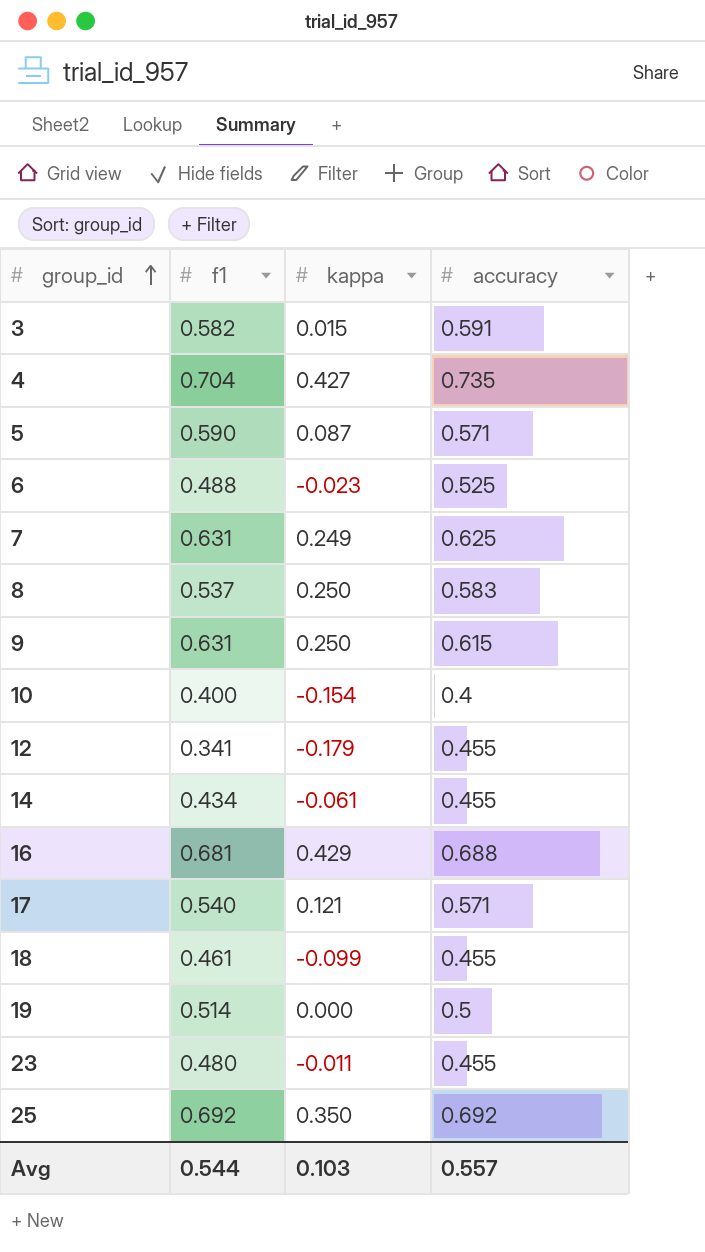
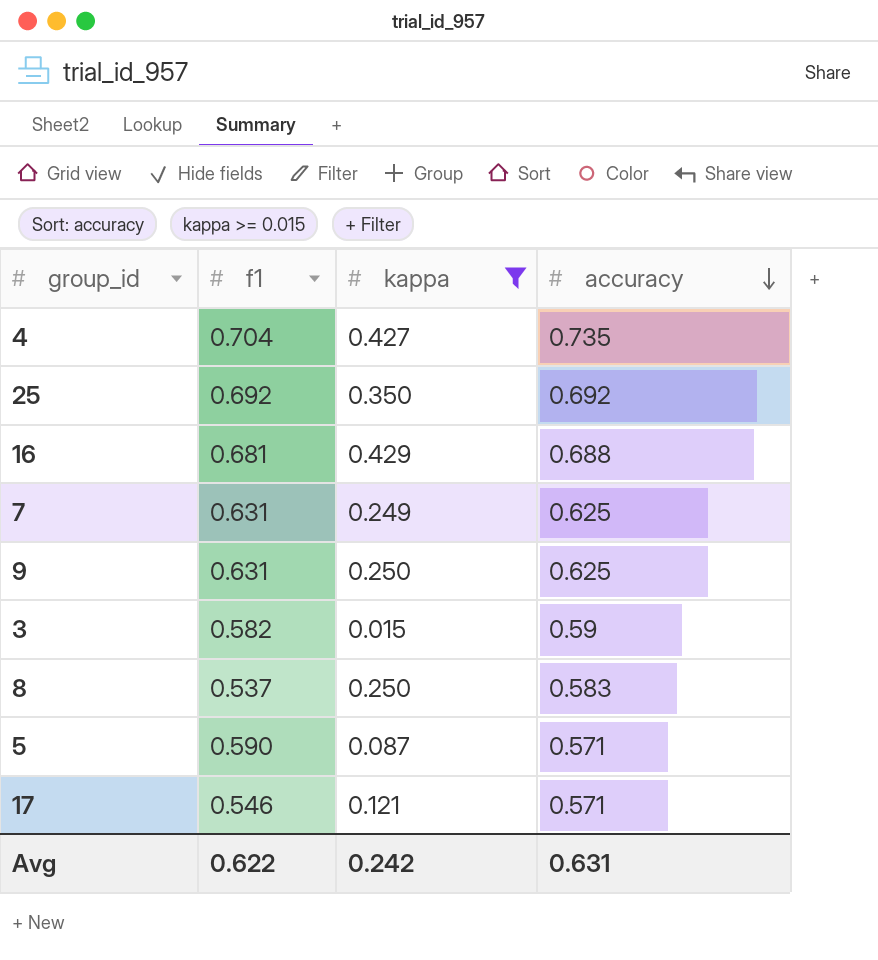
filter: none -> kappa >= 0.015
row order: group_id ascending -> accuracy descending
9 | accuracy: 0.615 -> 0.625
3 | accuracy: 0.591 -> 0.59
17 | f1: 0.540 -> 0.546
Avg | f1: 0.544 -> 0.622
Avg | kappa: 0.103 -> 0.242
Avg | accuracy: 0.557 -> 0.631

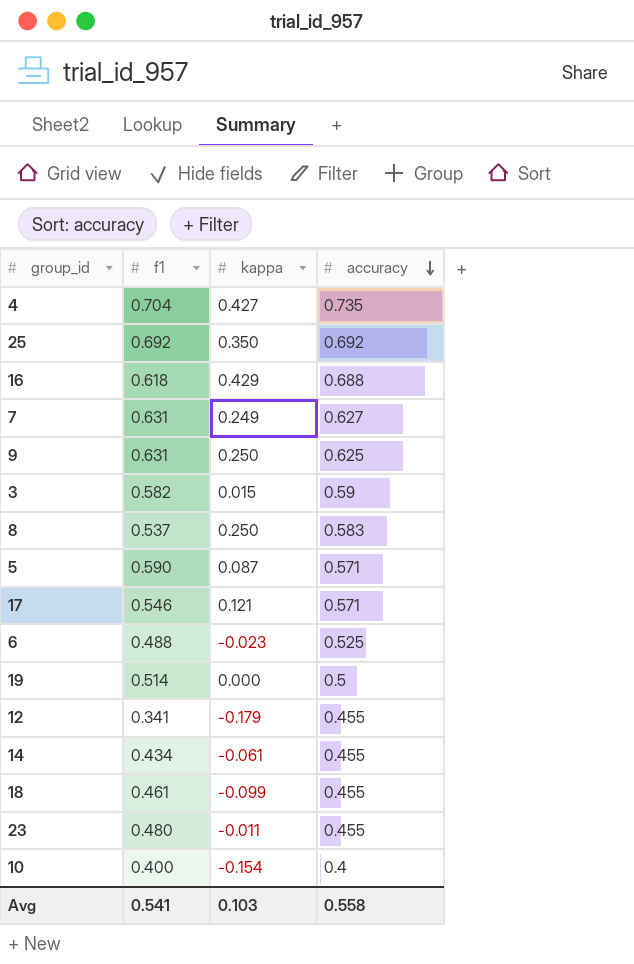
filter: kappa >= 0.015 -> none
16 | f1: 0.681 -> 0.618
7 | accuracy: 0.625 -> 0.627
Avg | f1: 0.622 -> 0.541
Avg | kappa: 0.242 -> 0.103
Avg | accuracy: 0.631 -> 0.558

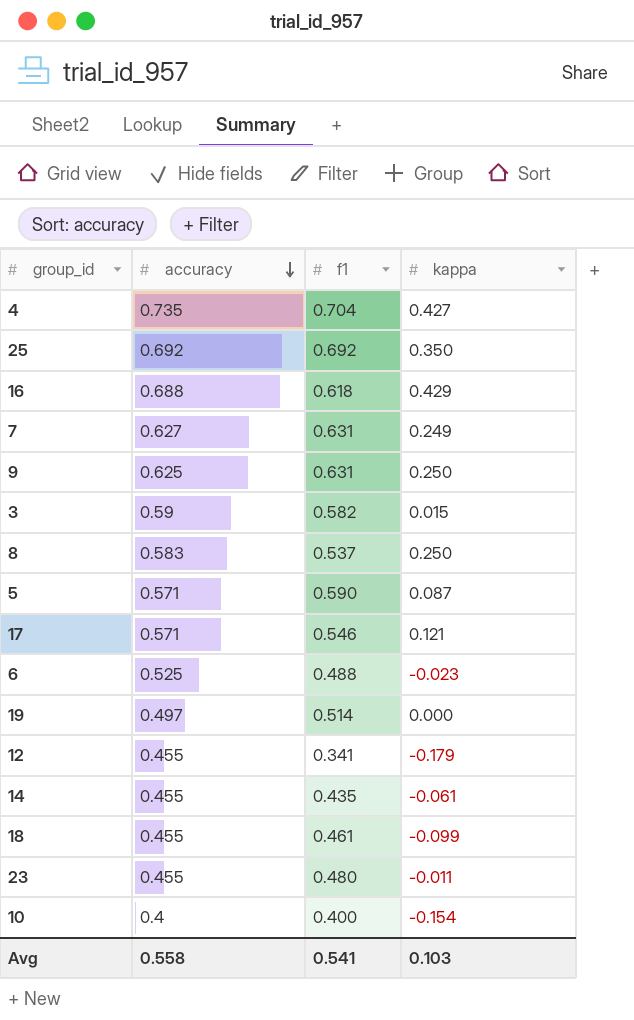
column accuracy | position: 4 -> 2
19 | accuracy: 0.5 -> 0.497
14 | f1: 0.434 -> 0.435

